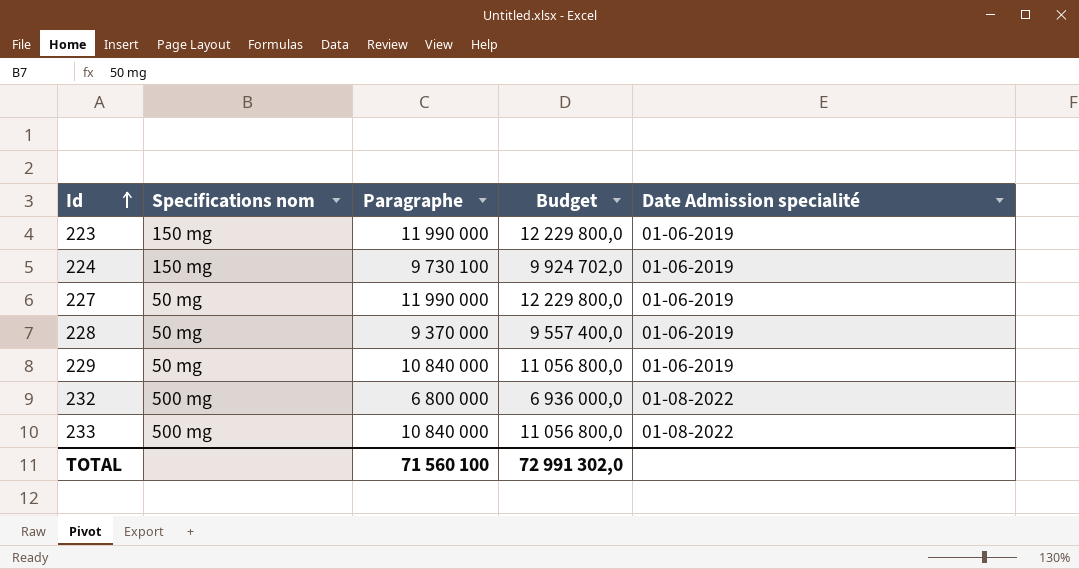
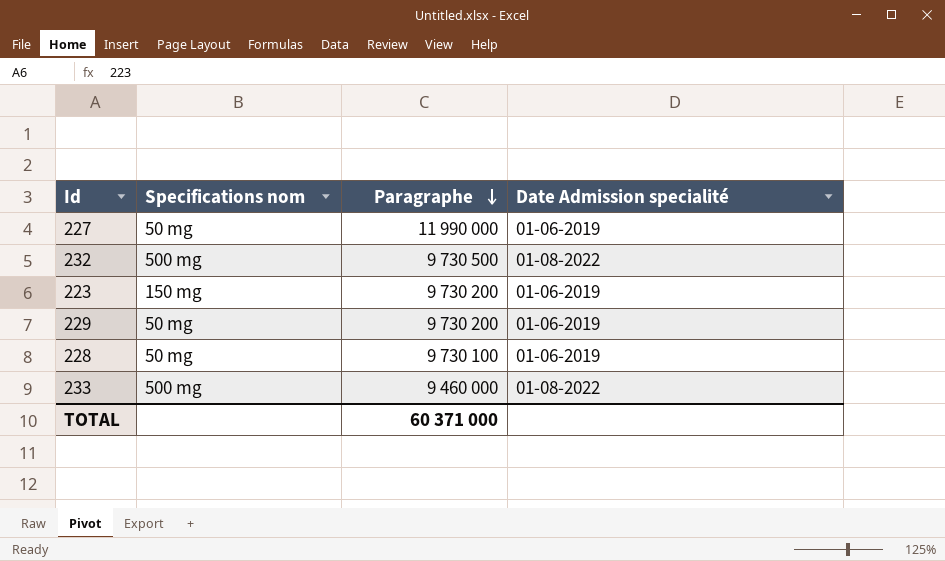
row order: Id ascending -> Paragraphe descending
column Budget | formula: [Paragraphe] * 1,02 -> none
row 224: 150 mg | 9 730 100 | 9 924 702,0 | 01-06-2019 -> none
232 | Paragraphe: 6 800 000 -> 9 730 500
223 | Paragraphe: 11 990 000 -> 9 730 200
229 | Paragraphe: 10 840 000 -> 9 730 200
228 | Paragraphe: 9 370 000 -> 9 730 100
233 | Paragraphe: 10 840 000 -> 9 460 000
TOTAL | Paragraphe: 71 560 100 -> 60 371 000

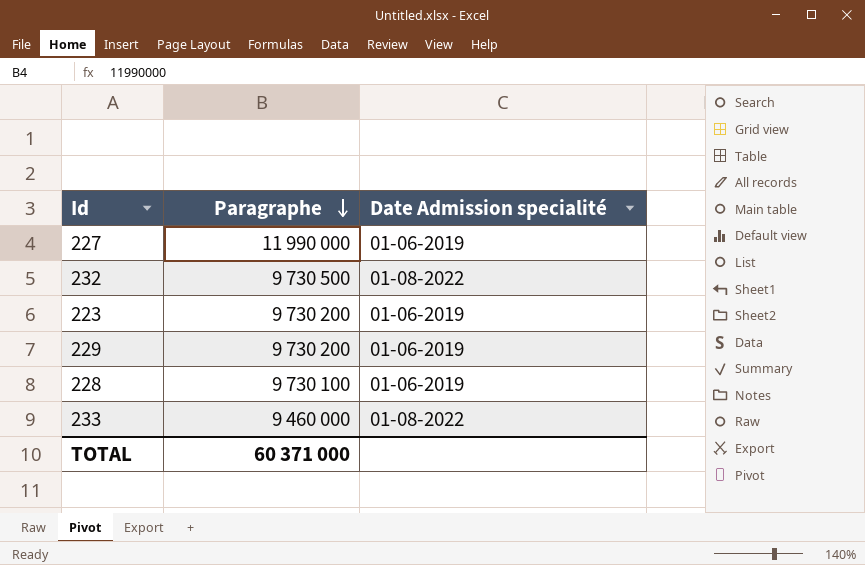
column Specifications nom | position: 2 -> none

